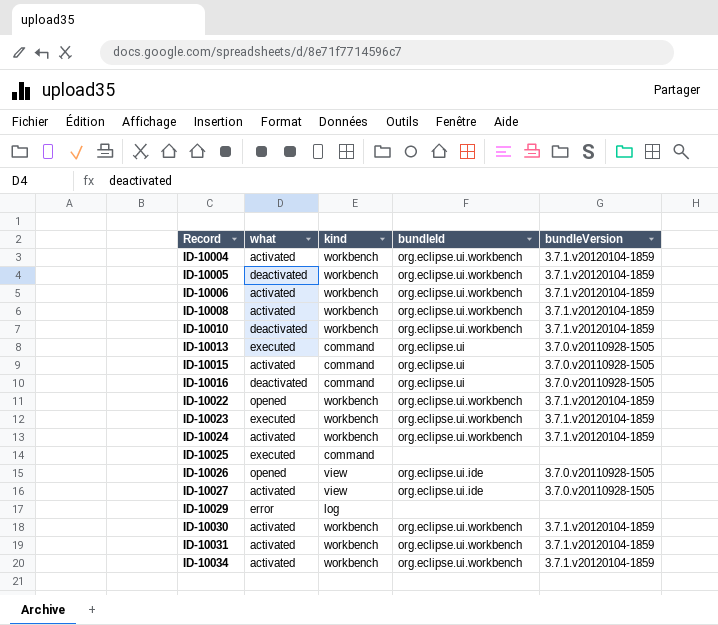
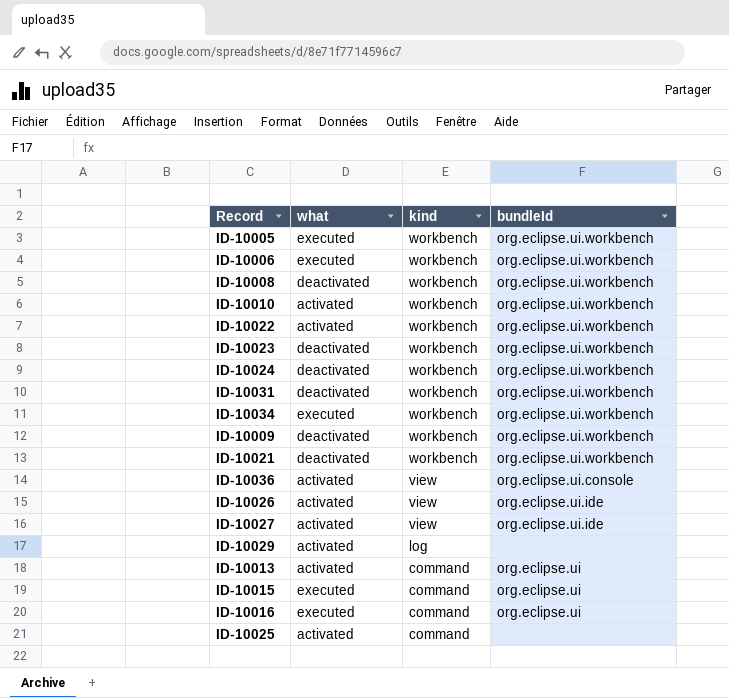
row order: Record ascending -> kind descending
column bundleVersion | position: 5 -> none
row ID-10004: activated | workbench | org.eclipse.ui.workbench | 3.7.1.v20120104-1859 -> none
row ID-10030: activated | workbench | org.eclipse.ui.workbench | 3.7.1.v20120104-1859 -> none
ID-10005 | what: deactivated -> executed
ID-10006 | what: activated -> executed
ID-10008 | what: activated -> deactivated
ID-10010 | what: deactivated -> activated
ID-10022 | what: opened -> activated
ID-10023 | what: executed -> deactivated
ID-10024 | what: activated -> deactivated
ID-10031 | what: activated -> deactivated
ID-10034 | what: activated -> executed
row ID-10009: none -> deactivated | workbench | org.eclipse.ui.workbench
row ID-10021: none -> deactivated | workbench | org.eclipse.ui.workbench
row ID-10036: none -> activated | view | org.eclipse.ui.console
ID-10026 | what: opened -> activated
ID-10029 | what: error -> activated
ID-10013 | what: executed -> activated
ID-10015 | what: activated -> executed
ID-10016 | what: deactivated -> executed
ID-10025 | what: executed -> activated

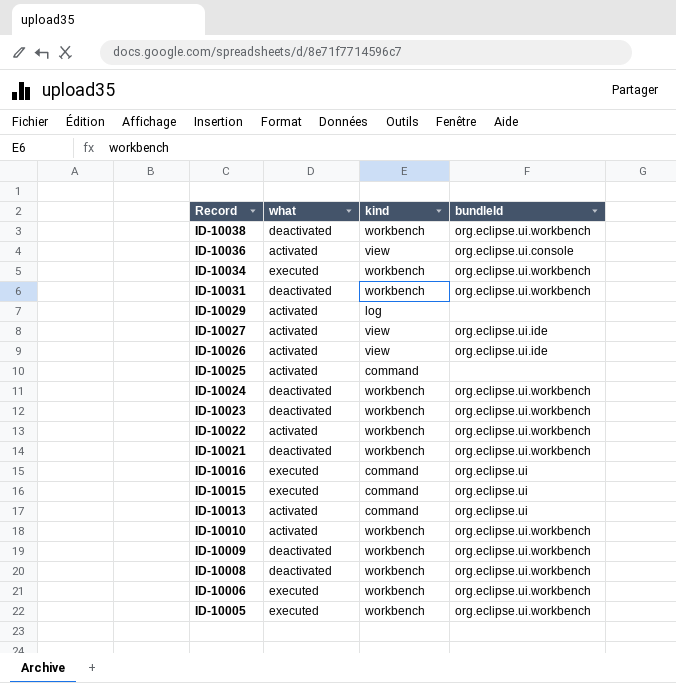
row order: kind descending -> Record descending
row ID-10038: none -> deactivated | workbench | org.eclipse.ui.workbench

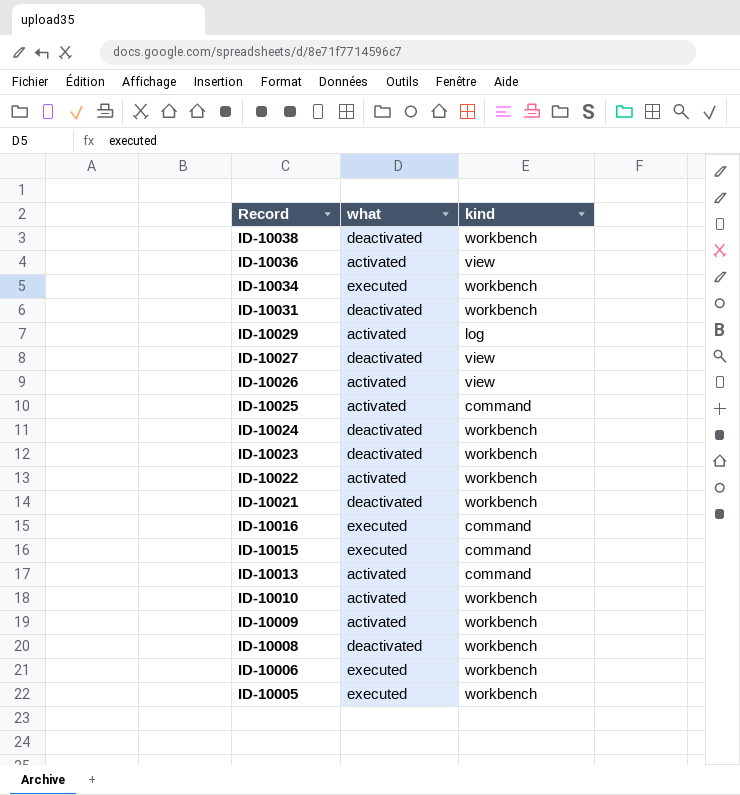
column bundleId | position: 4 -> none
ID-10027 | what: activated -> deactivated
ID-10009 | what: deactivated -> activated

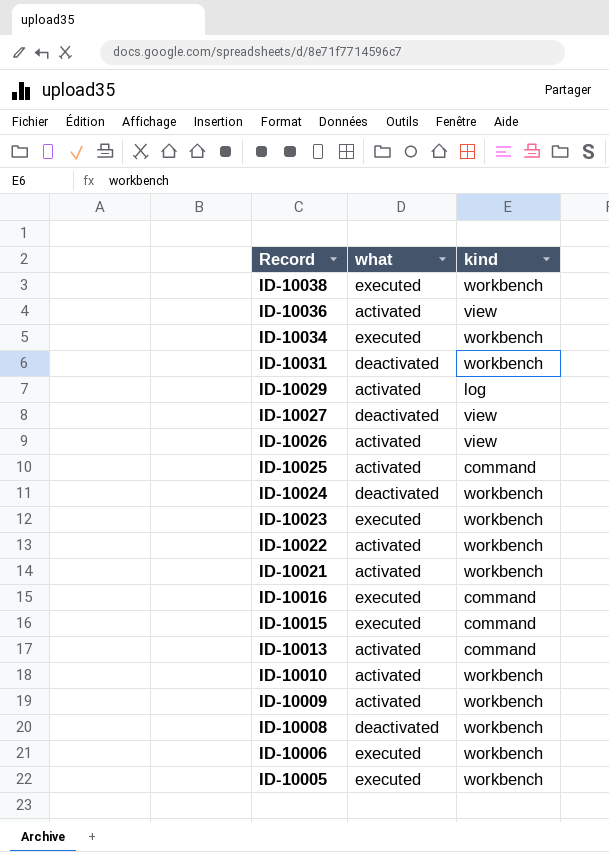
ID-10038 | what: deactivated -> executed
ID-10023 | what: deactivated -> executed
ID-10021 | what: deactivated -> activated

